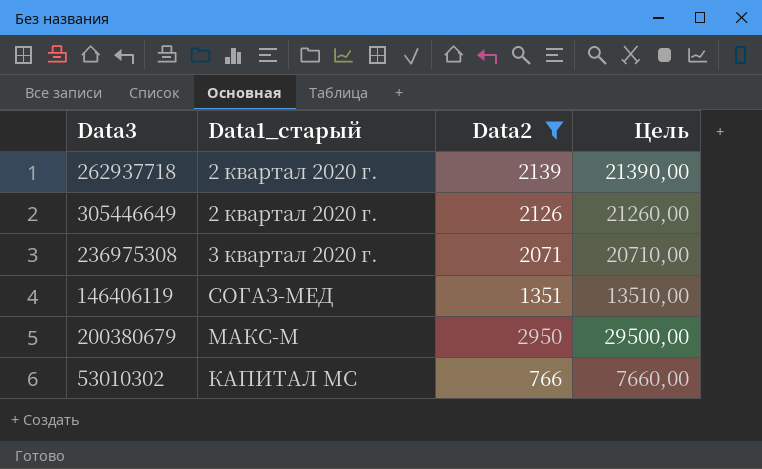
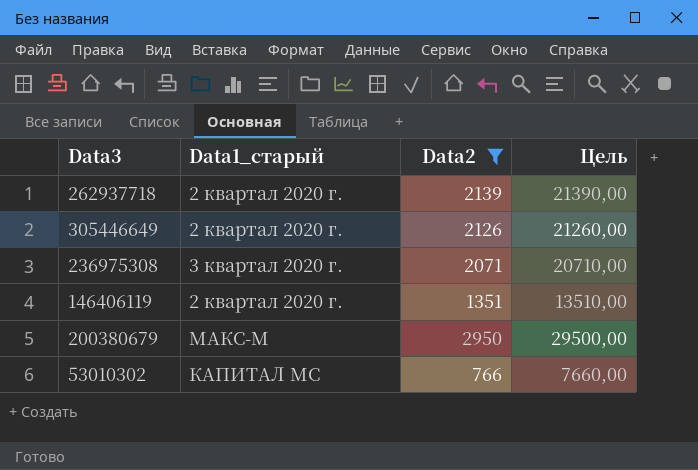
146406119 | Data1_старый: СОГАЗ-МЕД -> 2 квартал 2020 г.

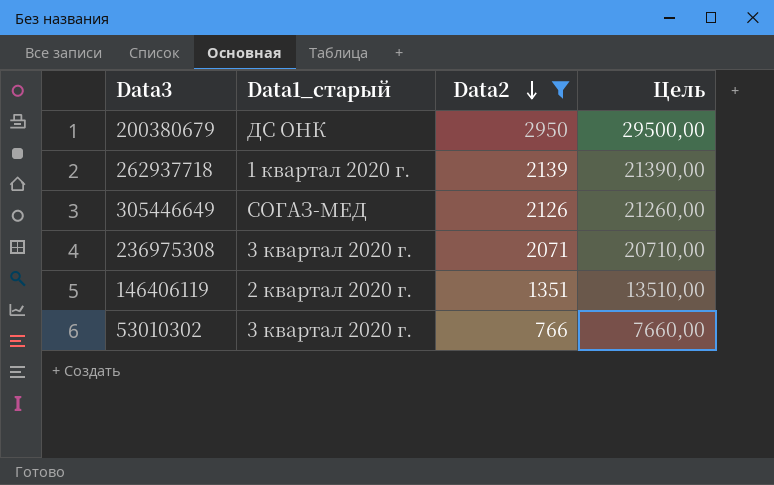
row order: none -> Data2 descending
200380679 | Data1_старый: МАКС-М -> ДС ОНК
262937718 | Data1_старый: 2 квартал 2020 г. -> 1 квартал 2020 г.
305446649 | Data1_старый: 2 квартал 2020 г. -> СОГАЗ-МЕД
53010302 | Data1_старый: КАПИТАЛ МС -> 3 квартал 2020 г.

